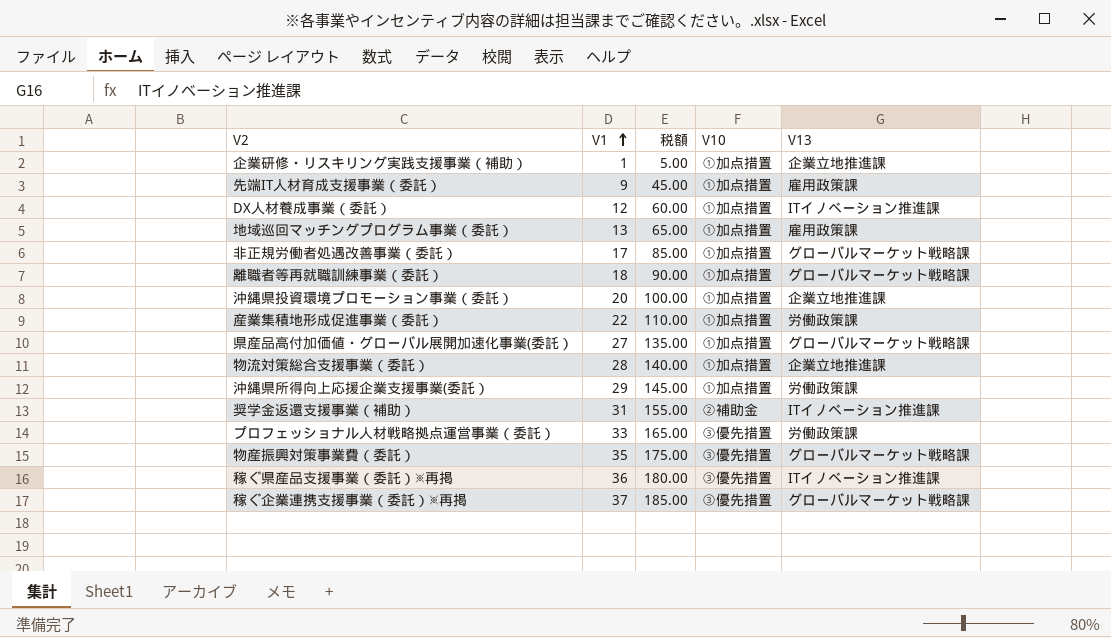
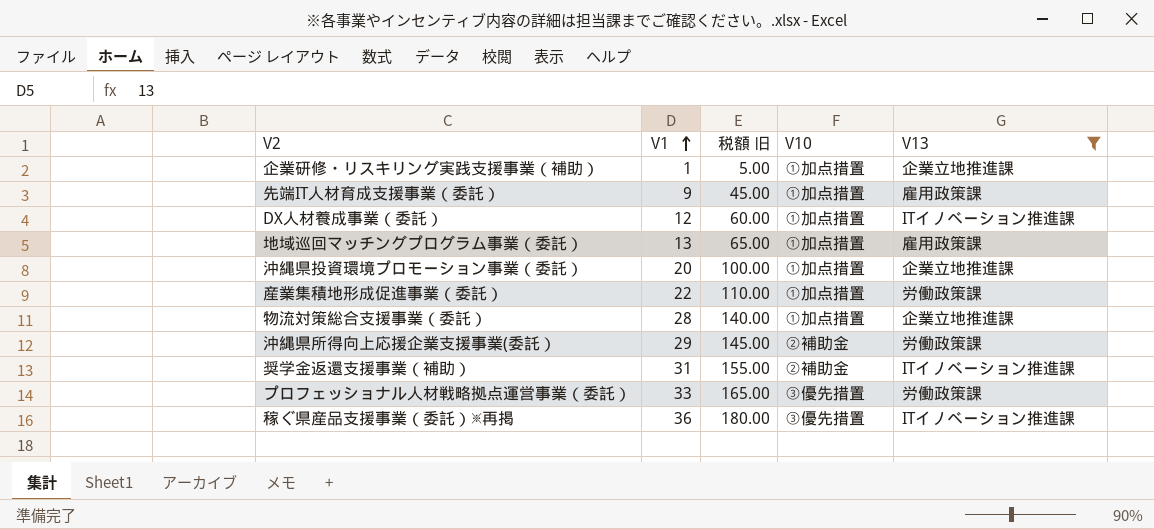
filter: none -> V13 != グローバルマーケット戦略課
column name: 税額 -> 税額 旧
沖縄県所得向上応援企業支援事業(委託） | V10: ①加点措置 -> ②補助金

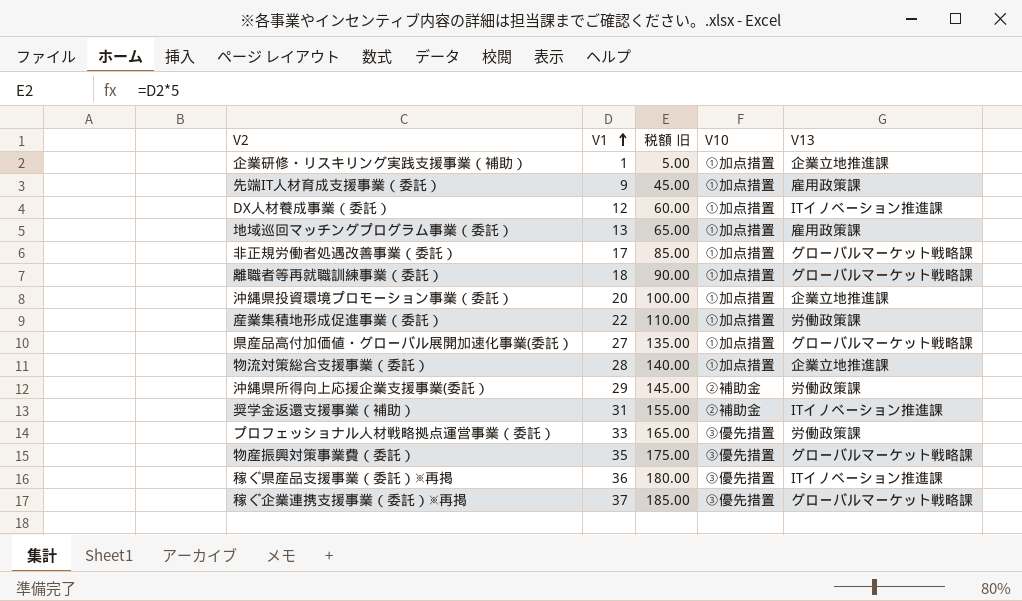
filter: V13 != グローバルマーケット戦略課 -> none

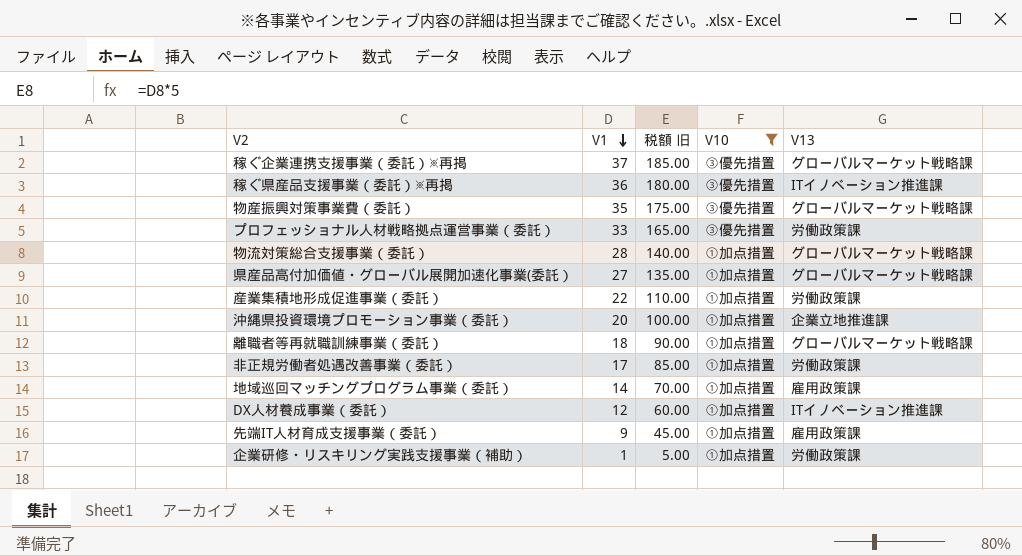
filter: none -> V10 != ②補助金
row order: V1 ascending -> V1 descending
物流対策総合支援事業（委託） | V13: 企業立地推進課 -> グローバルマーケット戦略課
非正規労働者処遇改善事業（委託） | V13: グローバルマーケット戦略課 -> 労働政策課
地域巡回マッチングプログラム事業（委託） | V1: 13 -> 14
地域巡回マッチングプログラム事業（委託） | 税額 旧: 65.00 -> 70.00
企業研修・リスキリング実践支援事業（補助） | V13: 企業立地推進課 -> 労働政策課

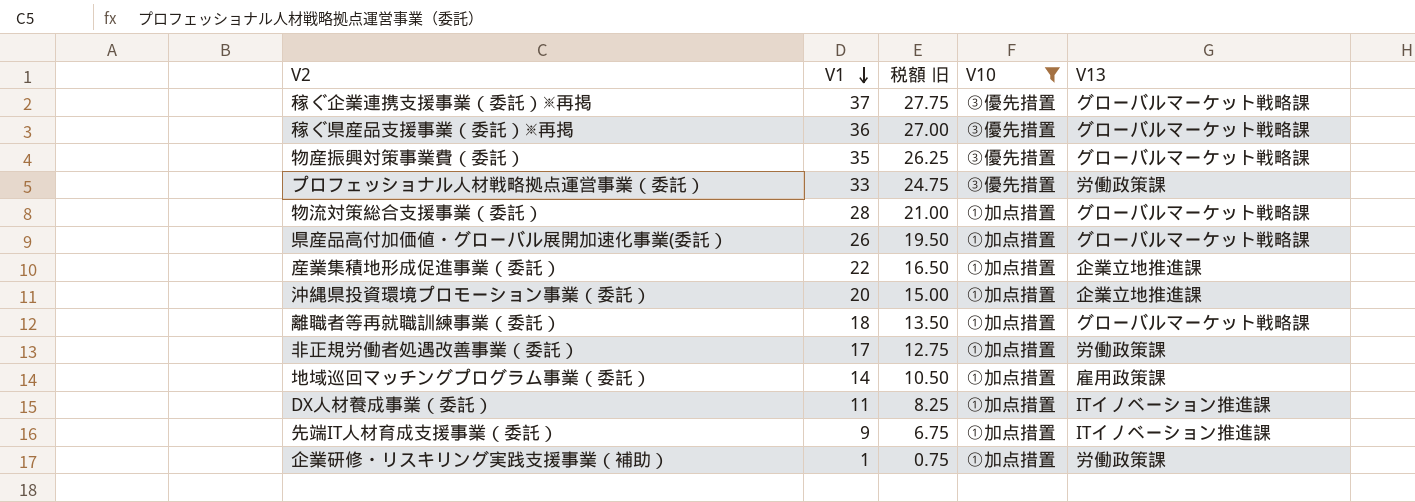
column 税額 旧 | formula: [V1] * 5 -> [V1] * 0.75
稼ぐ県産品支援事業（委託）※再掲 | V13: ITイノベーション推進課 -> グローバルマーケット戦略課
県産品高付加価値・グローバル展開加速化事業(委託） | V1: 27 -> 26
産業集積地形成促進事業（委託） | V13: 労働政策課 -> 企業立地推進課
DX人材養成事業（委託） | V1: 12 -> 11
先端IT人材育成支援事業（委託） | V13: 雇用政策課 -> ITイノベーション推進課

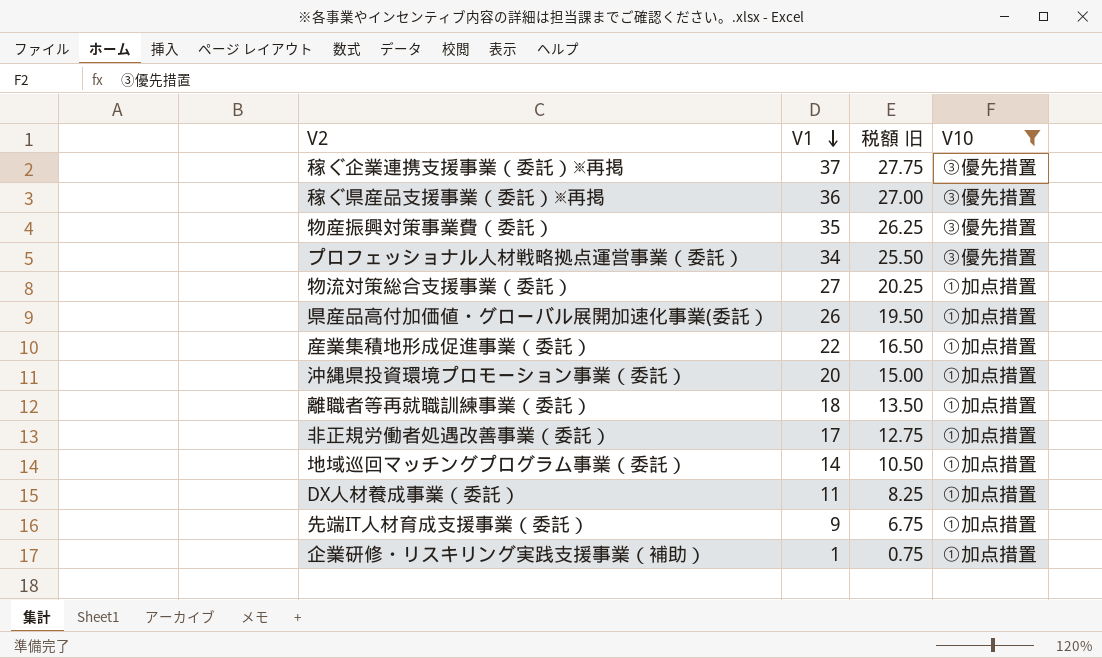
column V13 | position: 5 -> none
プロフェッショナル人材戦略拠点運営事業（委託） | V1: 33 -> 34
プロフェッショナル人材戦略拠点運営事業（委託） | 税額 旧: 24.75 -> 25.50
物流対策総合支援事業（委託） | V1: 28 -> 27
物流対策総合支援事業（委託） | 税額 旧: 21.00 -> 20.25

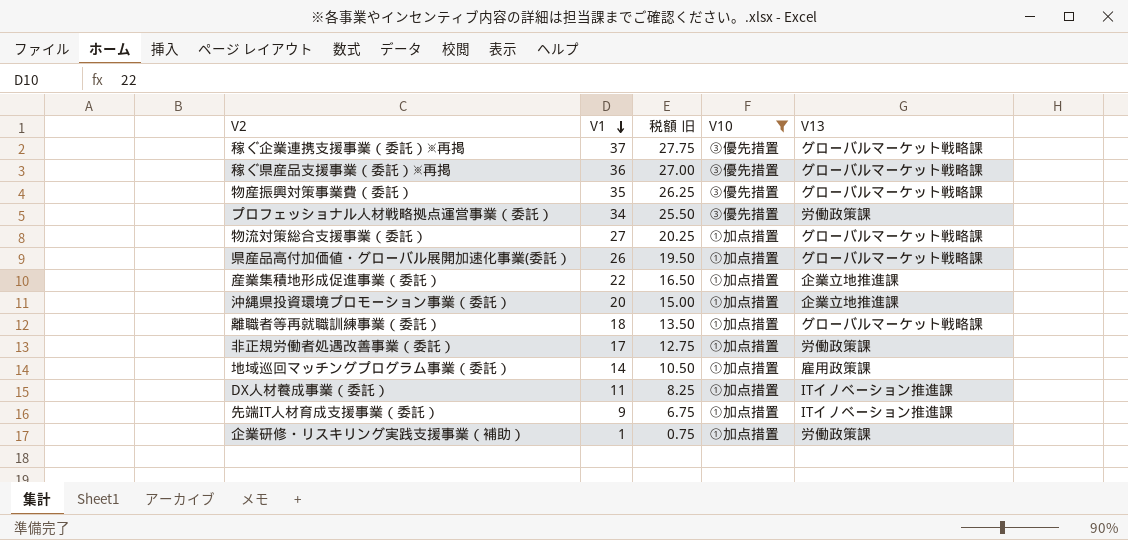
column V13 | position: none -> 5

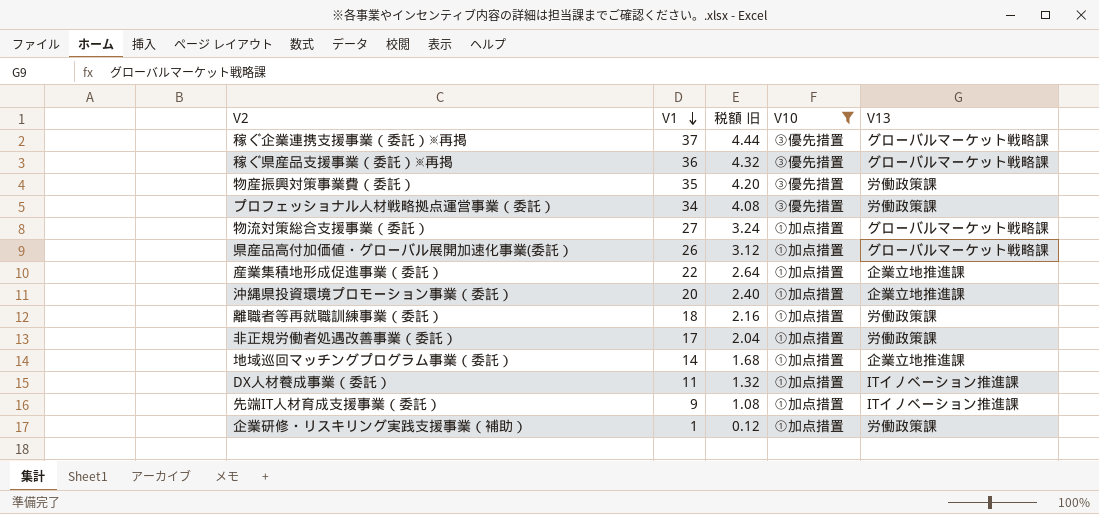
column 税額 旧 | formula: [V1] * 0.75 -> [V1] * 0.12
物産振興対策事業費（委託） | V13: グローバルマーケット戦略課 -> 労働政策課
離職者等再就職訓練事業（委託） | V13: グローバルマーケット戦略課 -> 労働政策課
地域巡回マッチングプログラム事業（委託） | V13: 雇用政策課 -> 企業立地推進課

